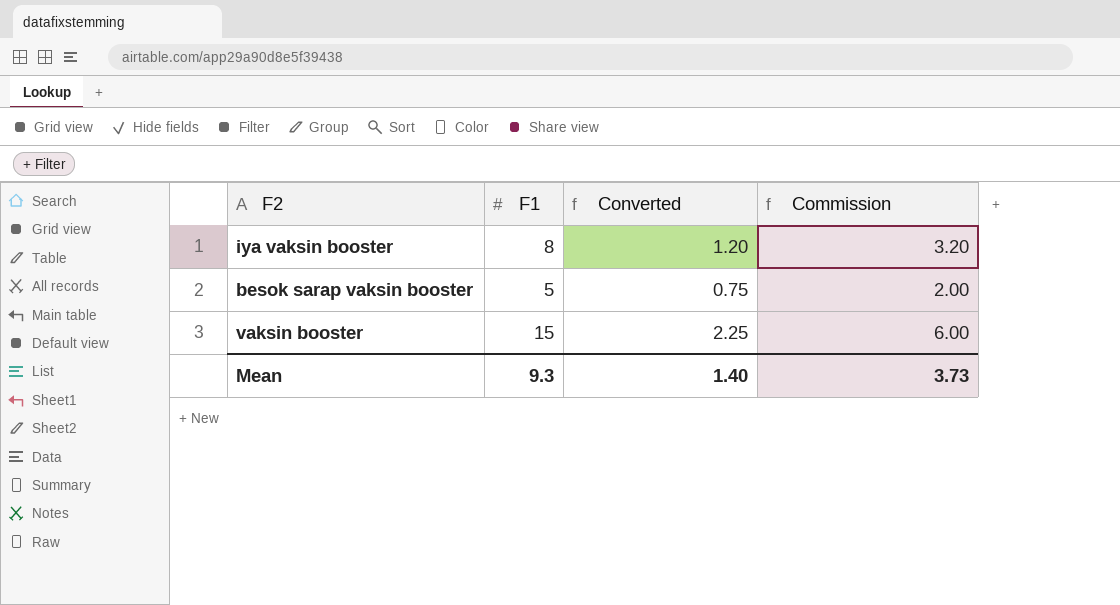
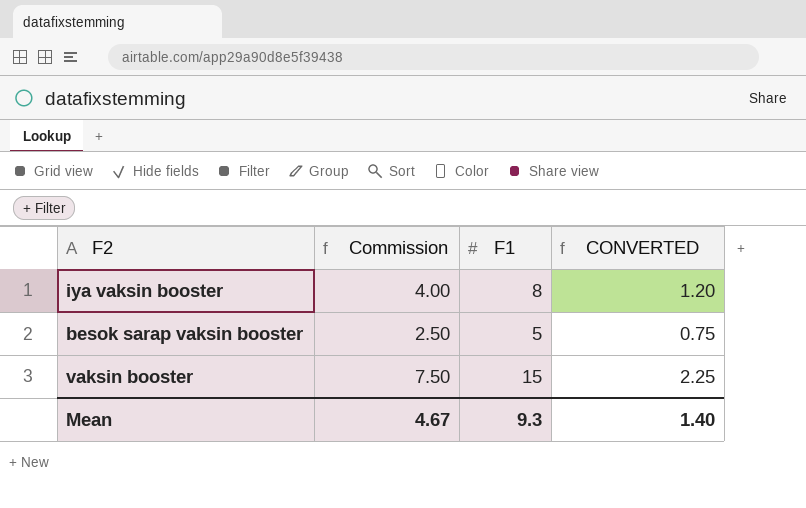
column Commission | formula: [F1] * 0.4 -> [F1] * 0.5
column Commission | position: 4 -> 2
column name: Converted -> CONVERTED
Mean | Commission: 3.73 -> 4.67

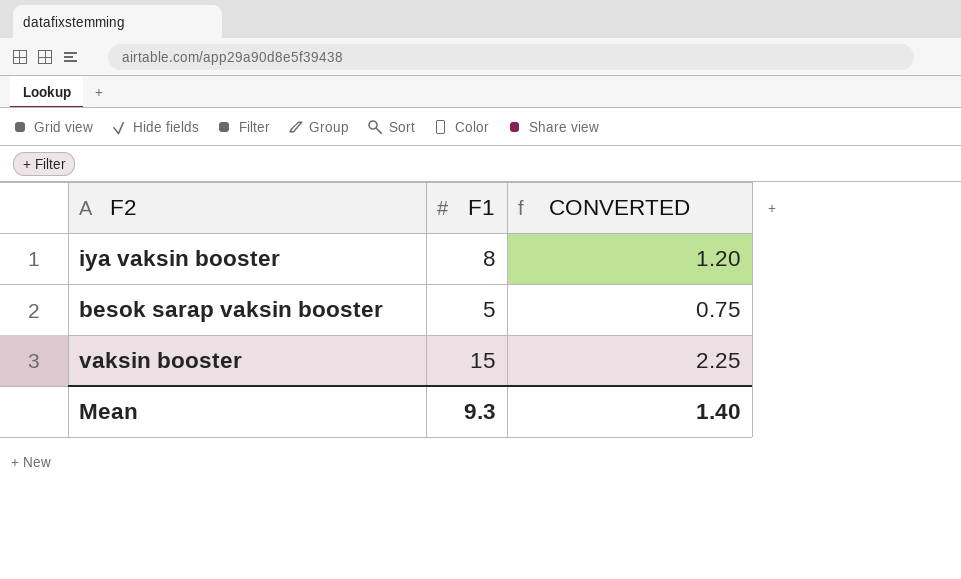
column Commission | formula: [F1] * 0.5 -> none

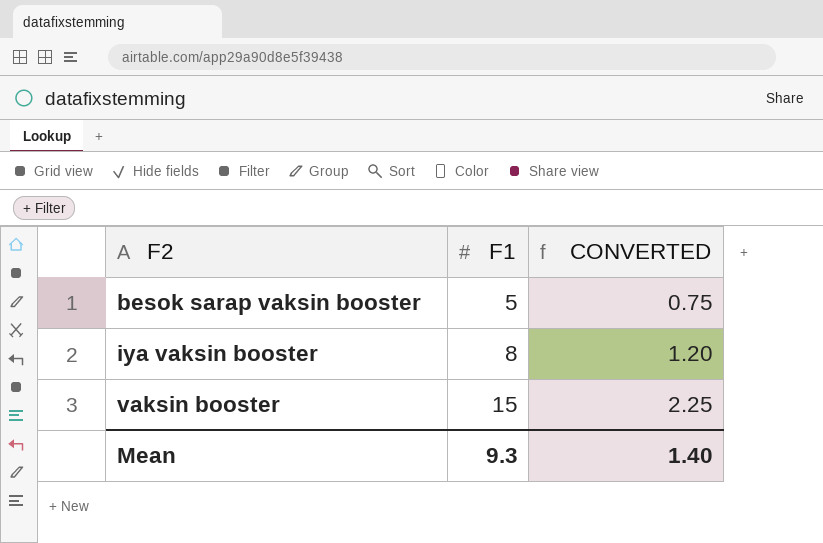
row order: none -> F2 ascending

